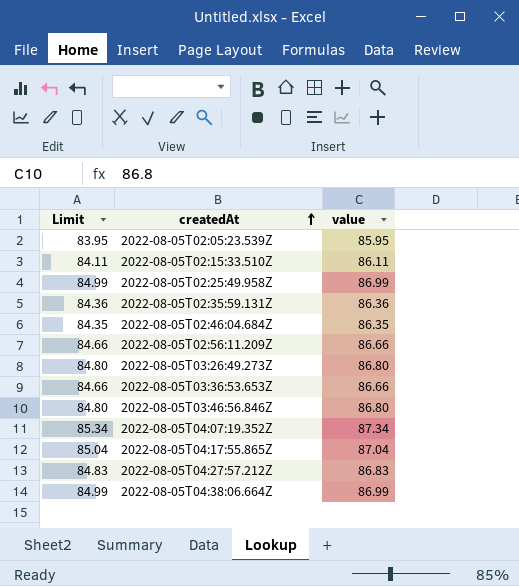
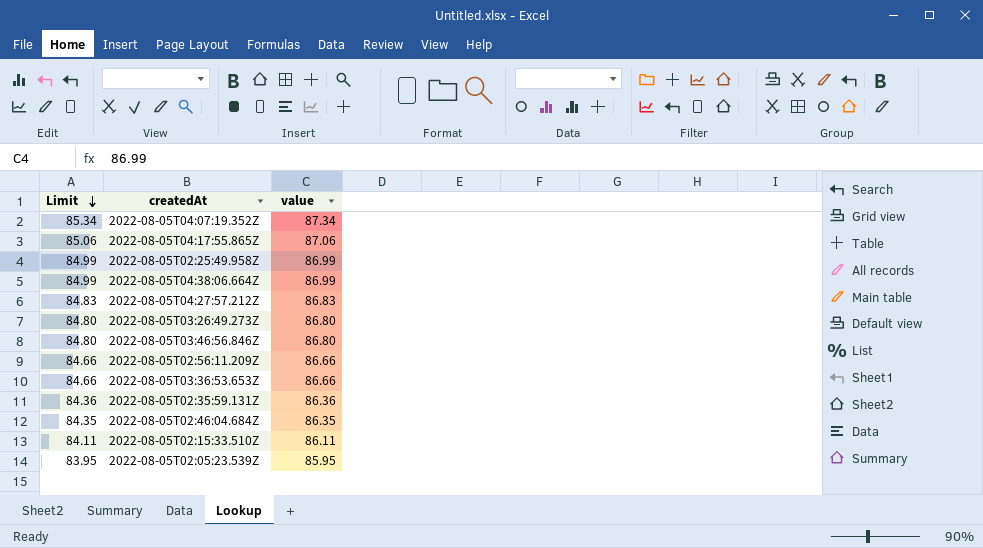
row order: createdAt ascending -> Limit descending
2022-08-05T04:17:55.865Z | Limit: 85.04 -> 85.06
2022-08-05T04:17:55.865Z | value: 87.04 -> 87.06

